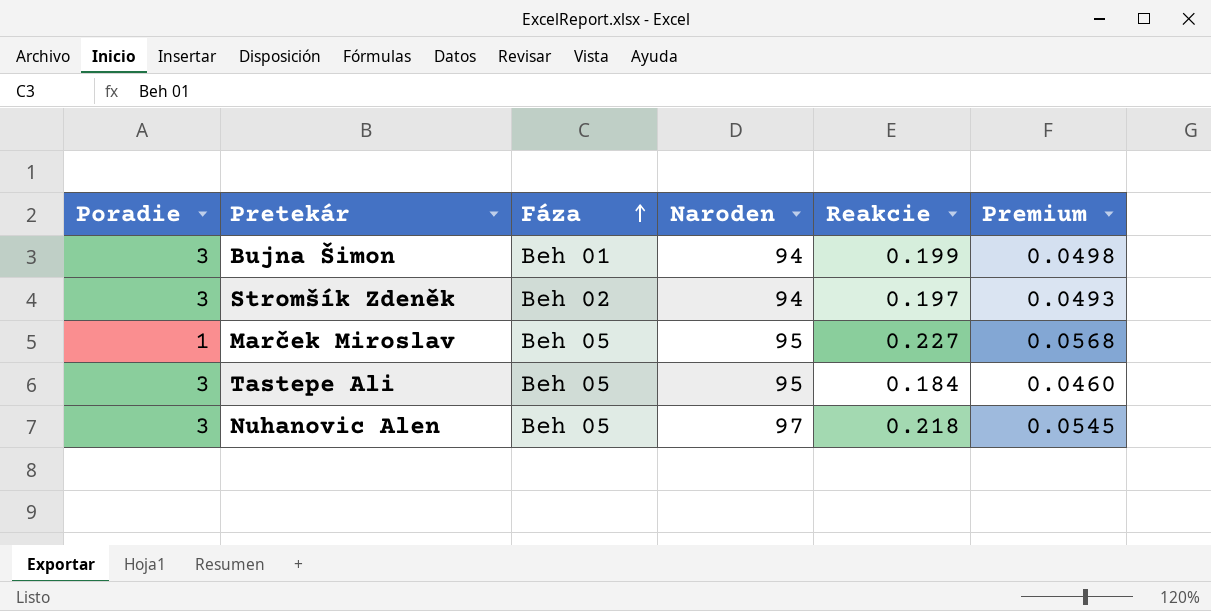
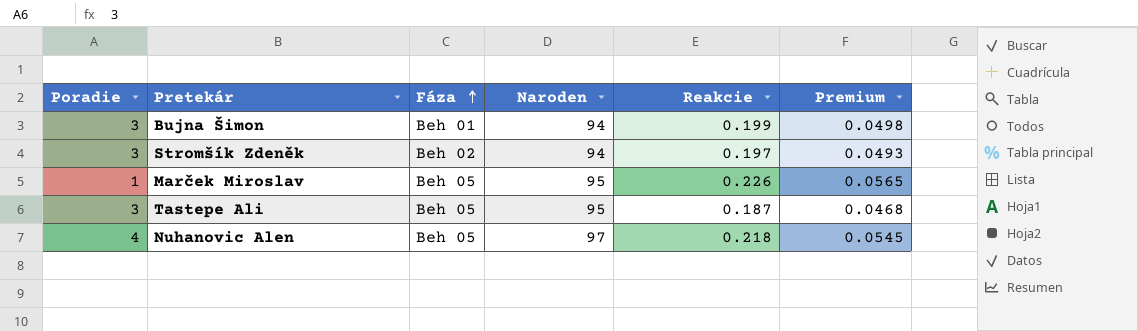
Marček Miroslav | Reakcie: 0.227 -> 0.226
Marček Miroslav | Premium: 0.0568 -> 0.0565
Tastepe Ali | Reakcie: 0.184 -> 0.187
Tastepe Ali | Premium: 0.0460 -> 0.0468
Nuhanovic Alen | Poradie: 3 -> 4

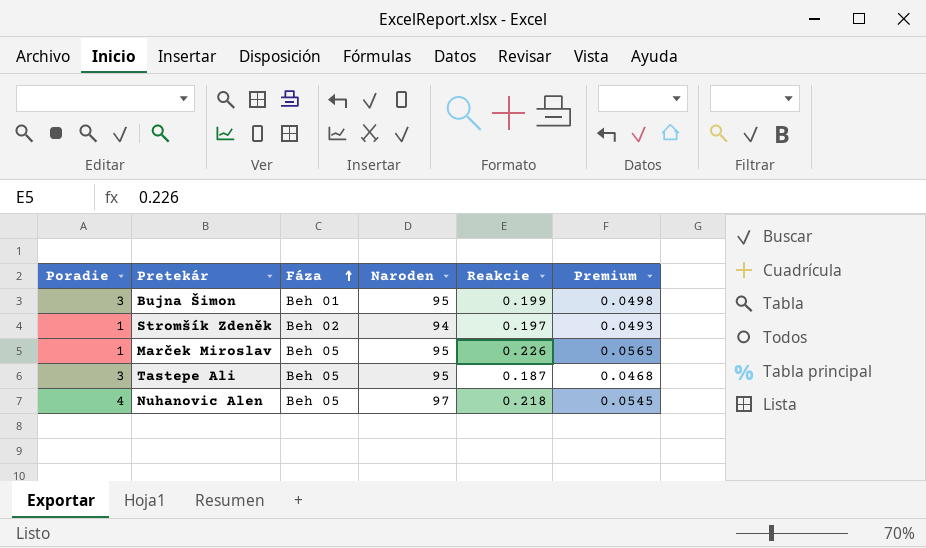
Bujna Šimon | Naroden: 94 -> 95
Stromšík Zdeněk | Poradie: 3 -> 1

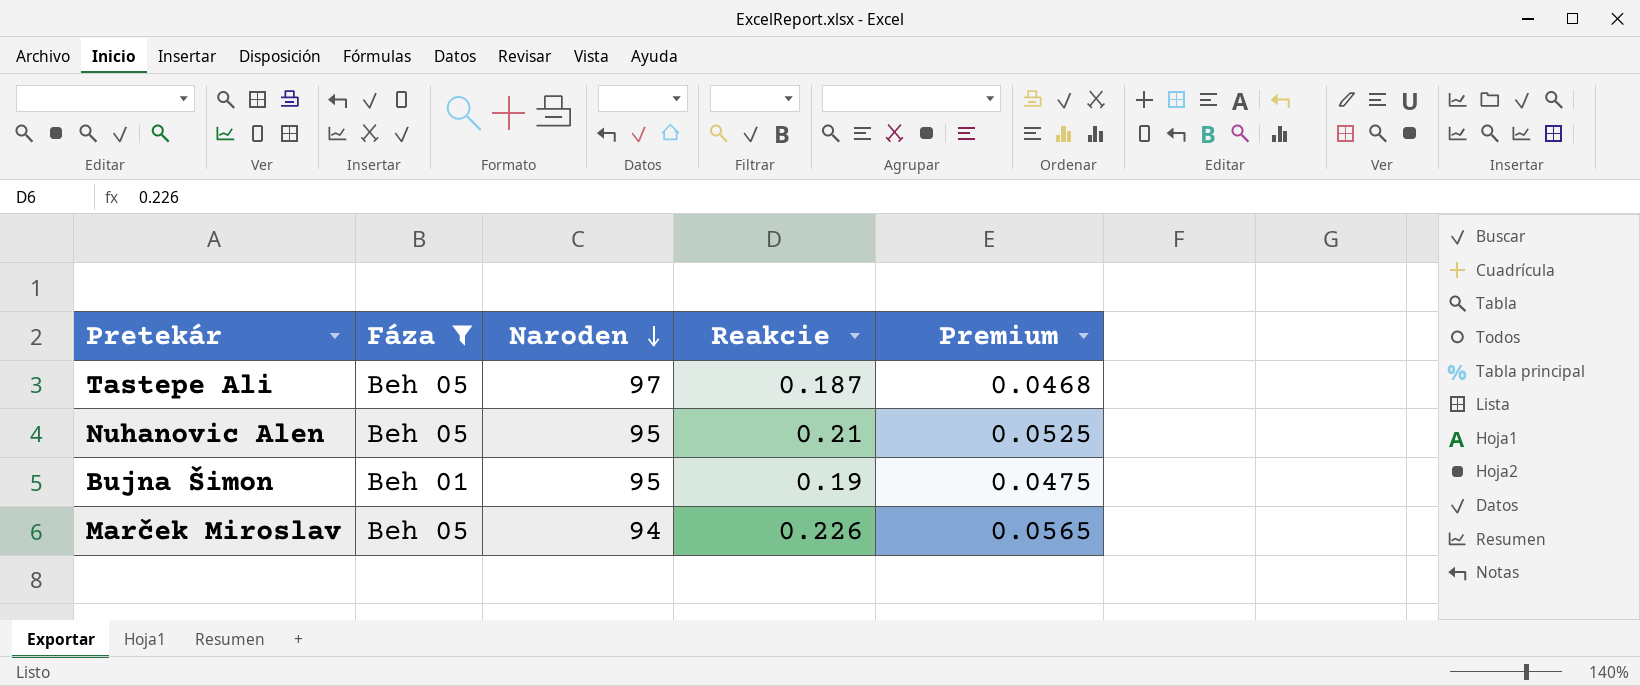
filter: none -> Fáza != Beh 02
row order: Fáza ascending -> Naroden descending
column Poradie | position: 1 -> none
Tastepe Ali | Naroden: 95 -> 97
Nuhanovic Alen | Naroden: 97 -> 95
Nuhanovic Alen | Reakcie: 0.218 -> 0.21
Nuhanovic Alen | Premium: 0.0545 -> 0.0525
Bujna Šimon | Reakcie: 0.199 -> 0.19
Bujna Šimon | Premium: 0.0498 -> 0.0475
Marček Miroslav | Naroden: 95 -> 94

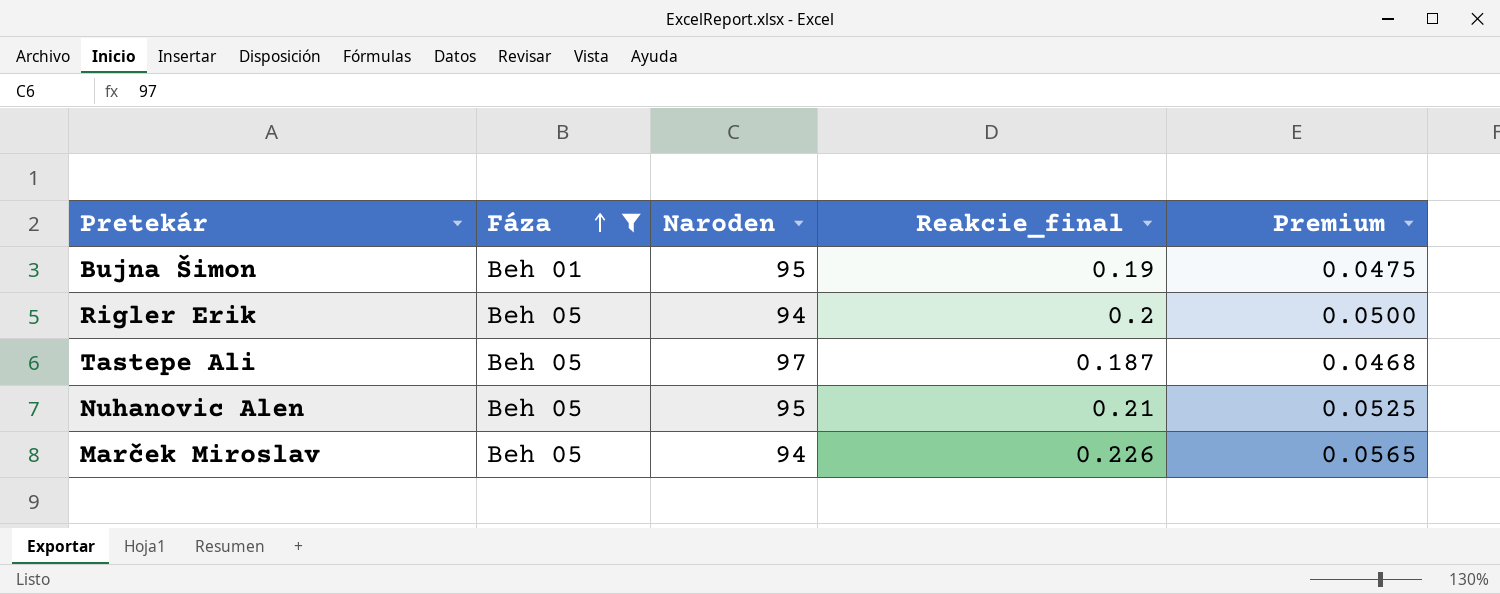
row order: Naroden descending -> Fáza ascending
column name: Reakcie -> Reakcie_final
row Rigler Erik: none -> Beh 05 | 94 | 0.2 | 0.0500

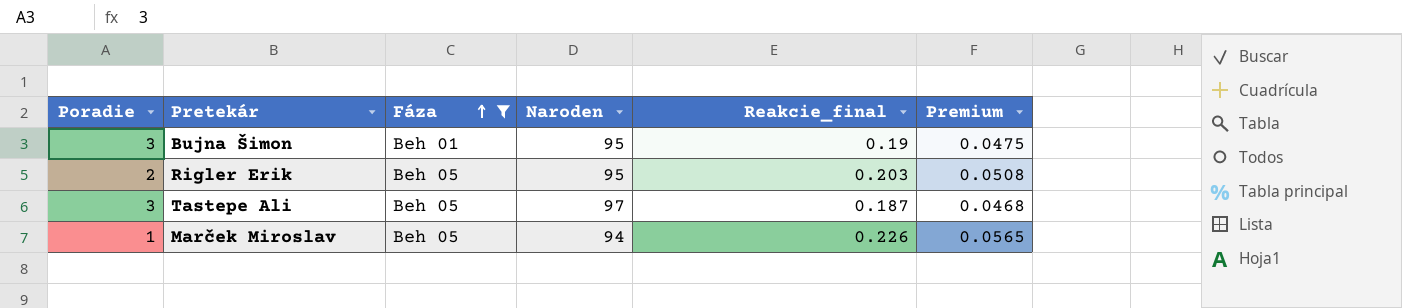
column Poradie | position: none -> 1
row Nuhanovic Alen: Beh 05 | 95 | 0.21 | 0.0525 -> none
Rigler Erik | Naroden: 94 -> 95
Rigler Erik | Reakcie_final: 0.2 -> 0.203
Rigler Erik | Premium: 0.0500 -> 0.0508

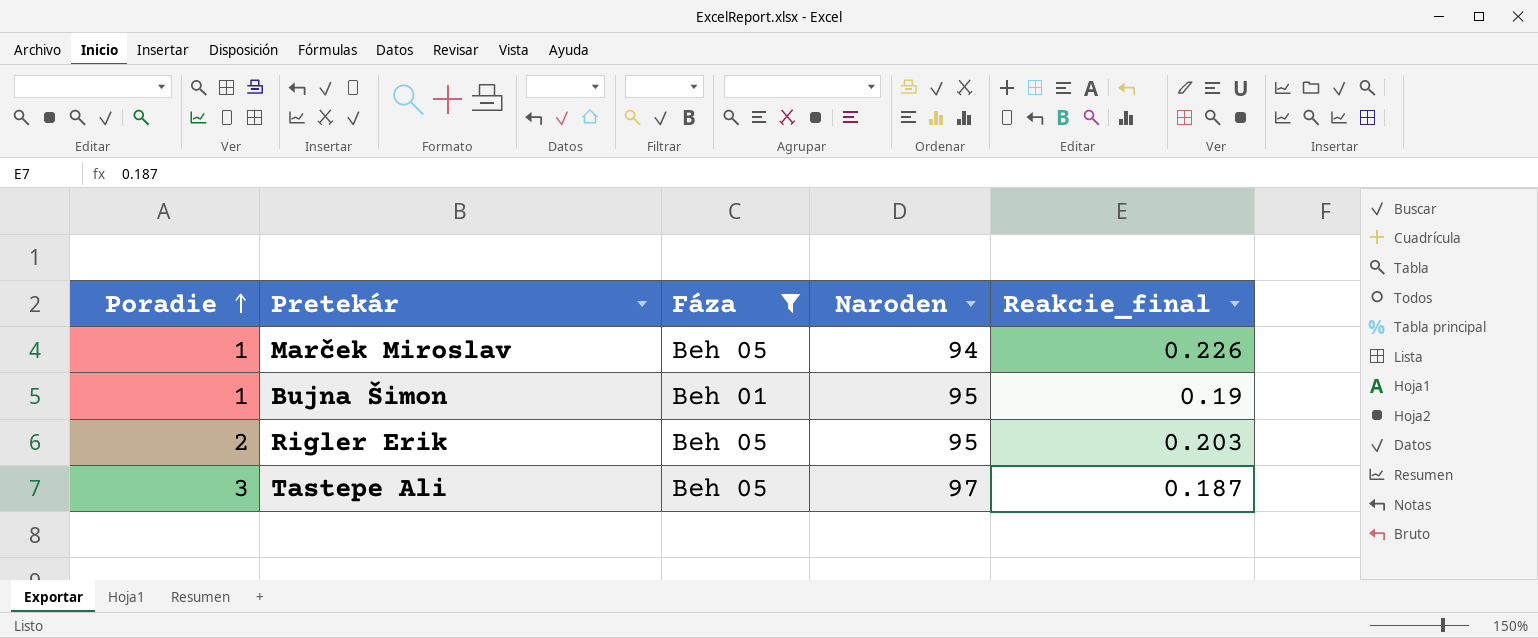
row order: Fáza ascending -> Poradie ascending
column Premium | formula: [Reakcie_final] * 0.25 -> none
Bujna Šimon | Poradie: 3 -> 1

